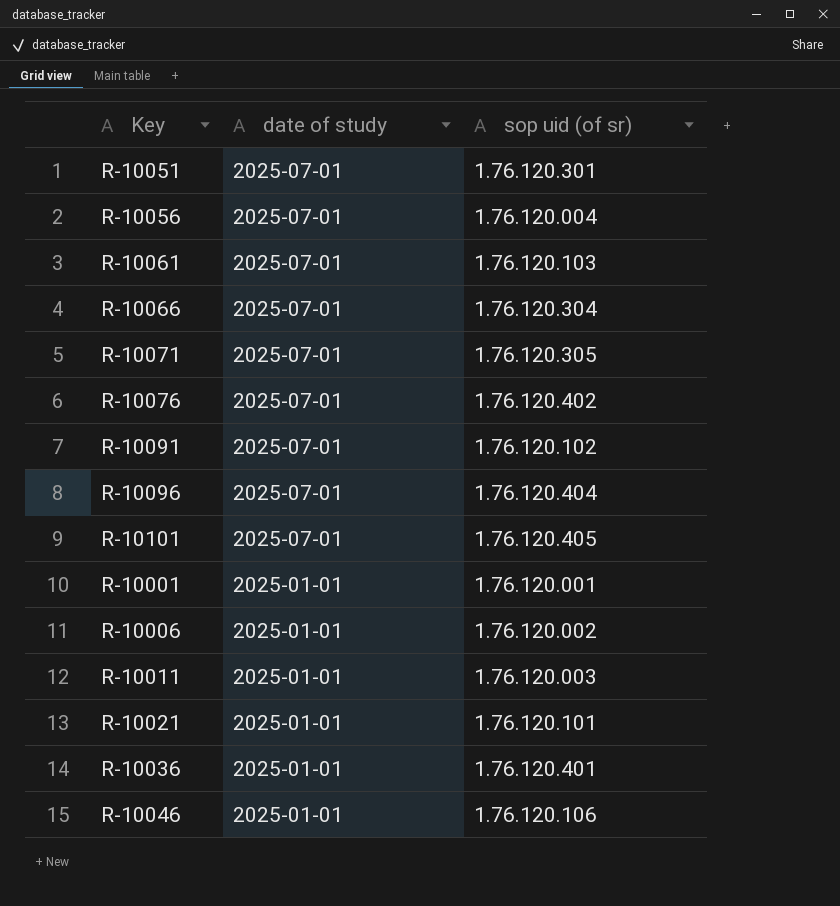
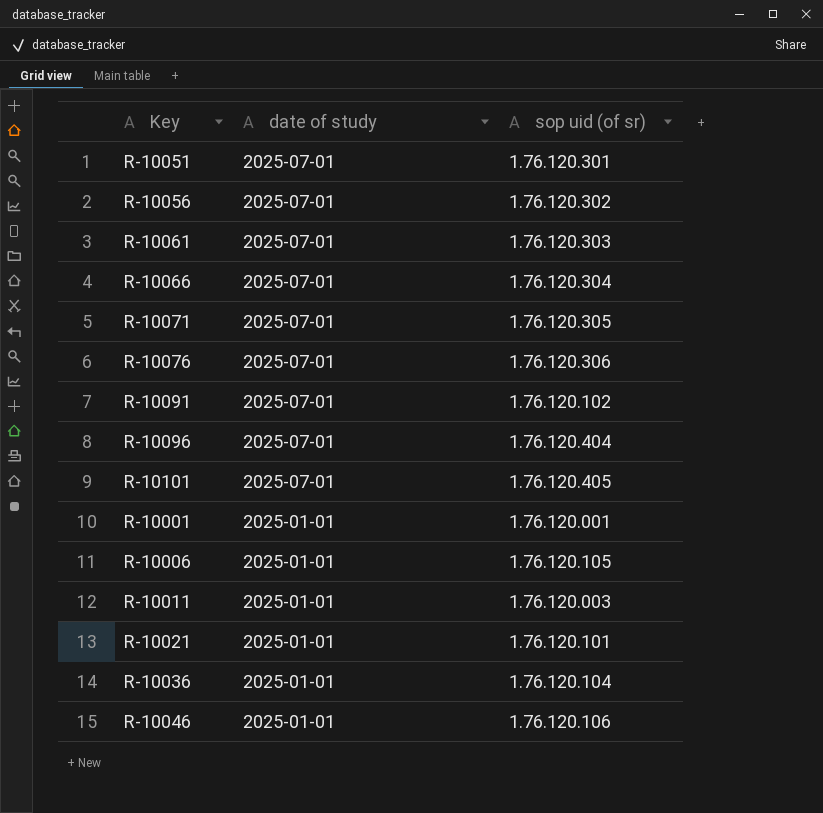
R-10056 | sop uid (of sr): 1.76.120.004 -> 1.76.120.302
R-10061 | sop uid (of sr): 1.76.120.103 -> 1.76.120.303
R-10076 | sop uid (of sr): 1.76.120.402 -> 1.76.120.306
R-10006 | sop uid (of sr): 1.76.120.002 -> 1.76.120.105
R-10036 | sop uid (of sr): 1.76.120.401 -> 1.76.120.104

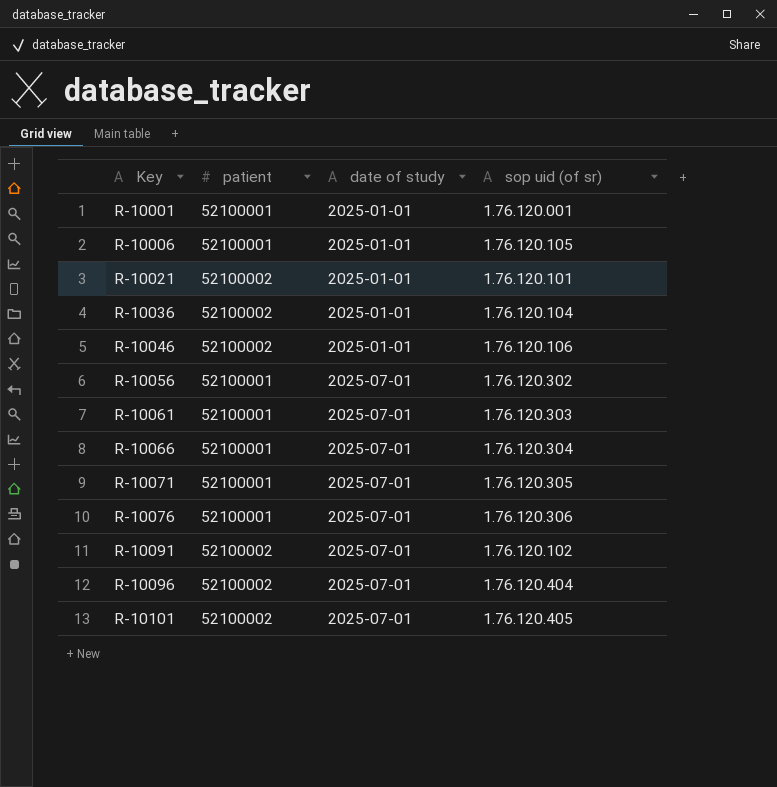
row order: date of study descending -> Key ascending
column patient | position: none -> 2
row R-10051: 2025-07-01 | 1.76.120.301 -> none
row R-10011: 2025-01-01 | 1.76.120.003 -> none

